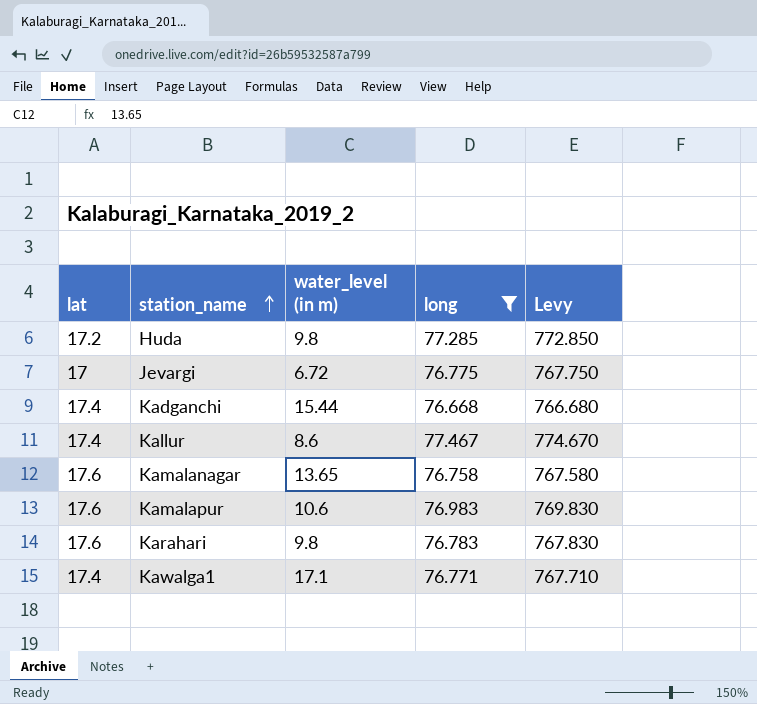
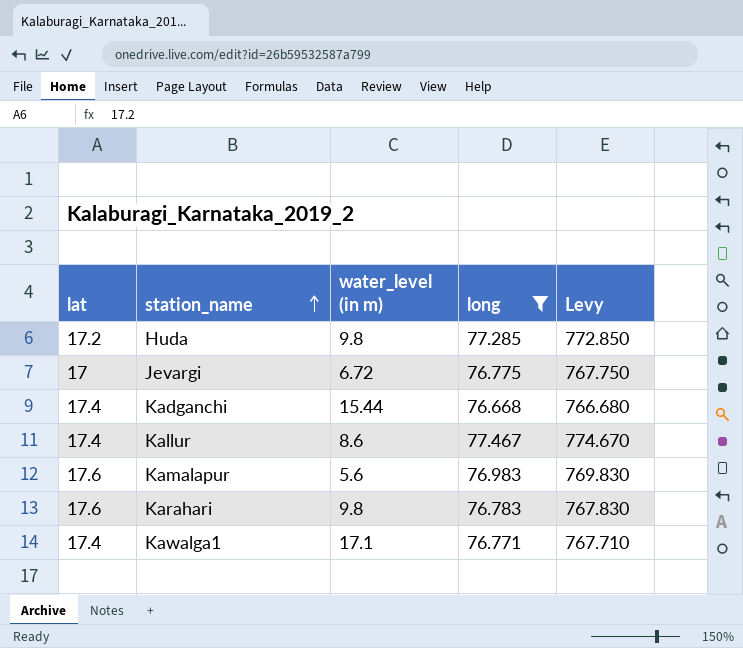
row Kamalanagar: 17.6 | 13.65 | 76.758 | 767.580 -> none
Kamalapur | water_level (in m): 10.6 -> 5.6

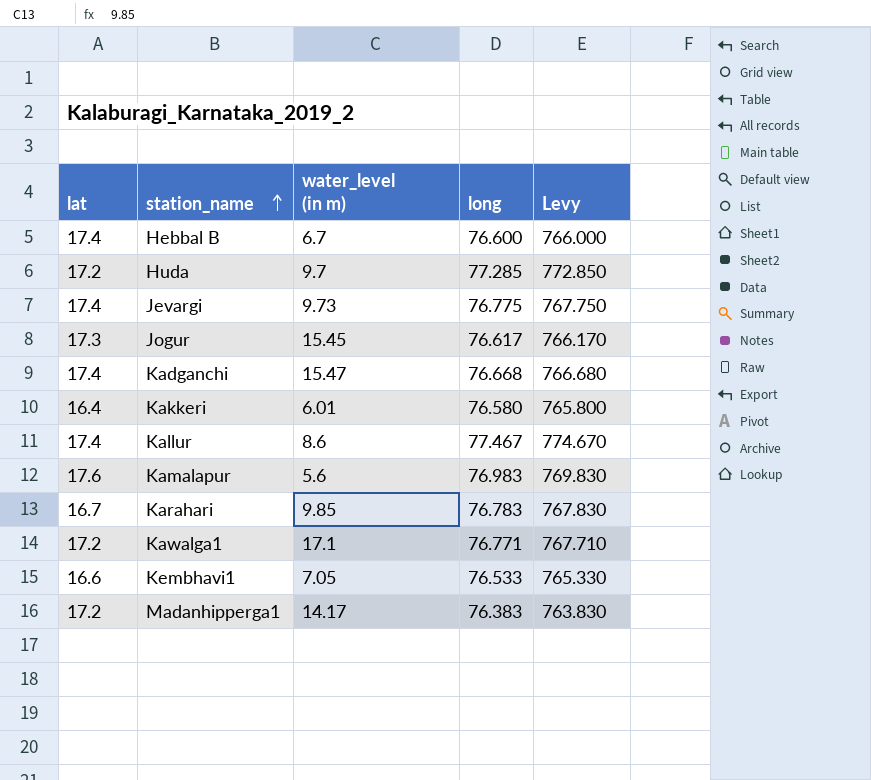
filter: long >= 76.668 -> none
Huda | water_level (in m): 9.8 -> 9.7
Jevargi | lat: 17 -> 17.4
Jevargi | water_level (in m): 6.72 -> 9.73
Kadganchi | water_level (in m): 15.44 -> 15.47
Karahari | lat: 17.6 -> 16.7
Karahari | water_level (in m): 9.8 -> 9.85
Kawalga1 | lat: 17.4 -> 17.2

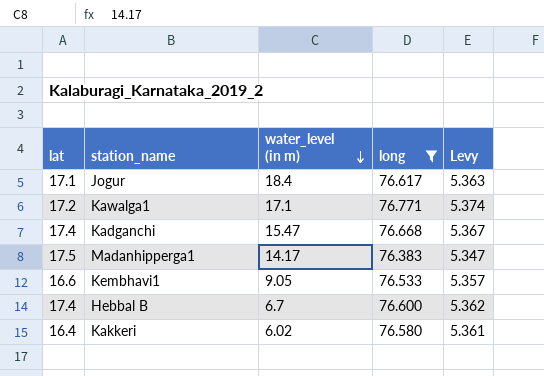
filter: none -> long <= 76.771
row order: station_name ascending -> water_level (in m) descending
column Levy | formula: [long] * 10 -> [long] * 0.07
Jogur | lat: 17.3 -> 17.1
Jogur | water_level (in m): 15.45 -> 18.4
Madanhipperga1 | lat: 17.2 -> 17.5
Kembhavi1 | water_level (in m): 7.05 -> 9.05
Kakkeri | water_level (in m): 6.01 -> 6.02

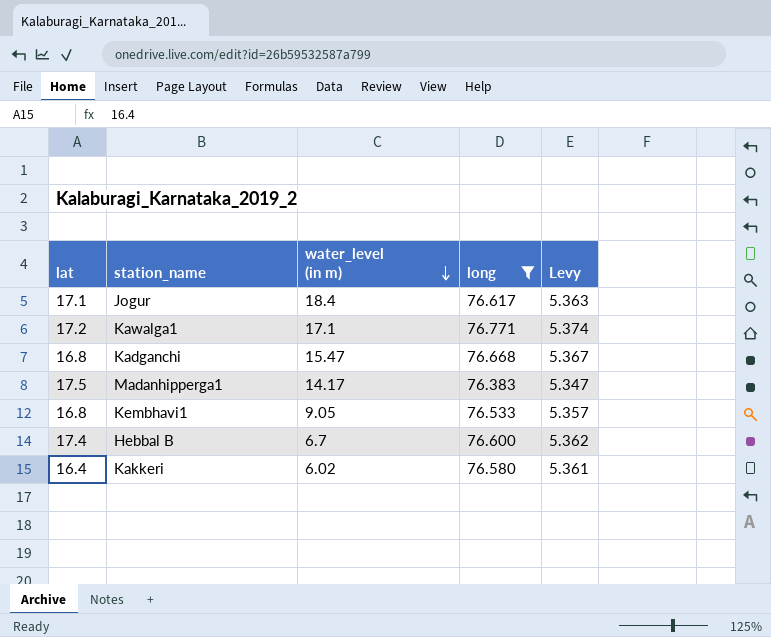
Kadganchi | lat: 17.4 -> 16.8
Kembhavi1 | lat: 16.6 -> 16.8

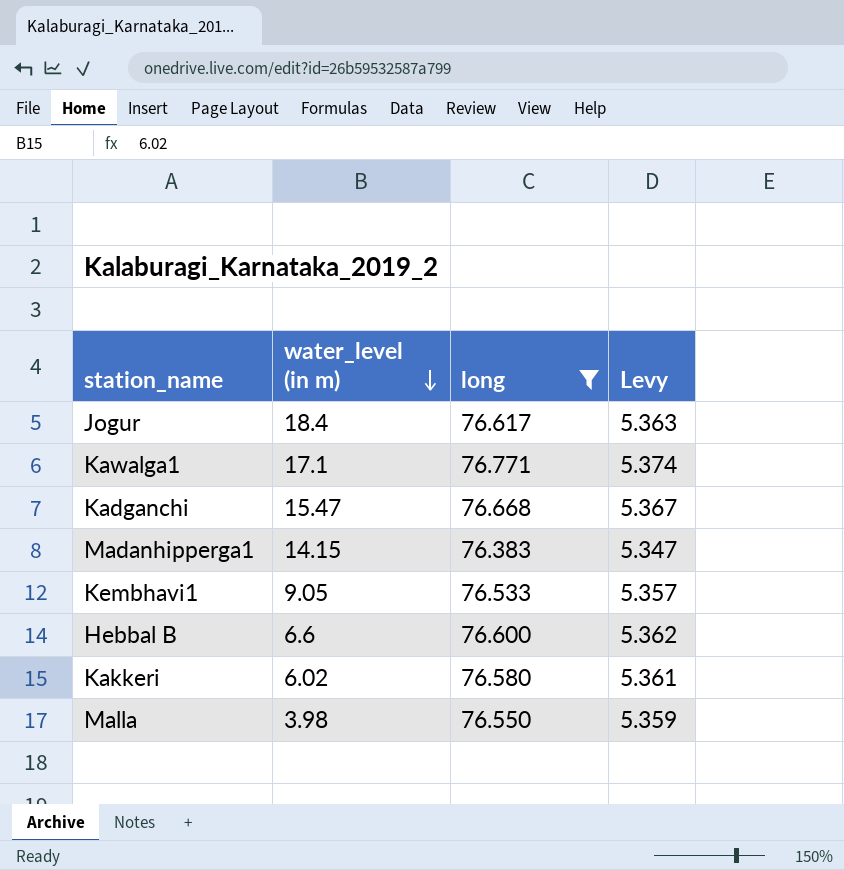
column lat | position: 1 -> none
Madanhipperga1 | water_level (in m): 14.17 -> 14.15
Hebbal B | water_level (in m): 6.7 -> 6.6
row Malla: none -> 3.98 | 76.550 | 5.359

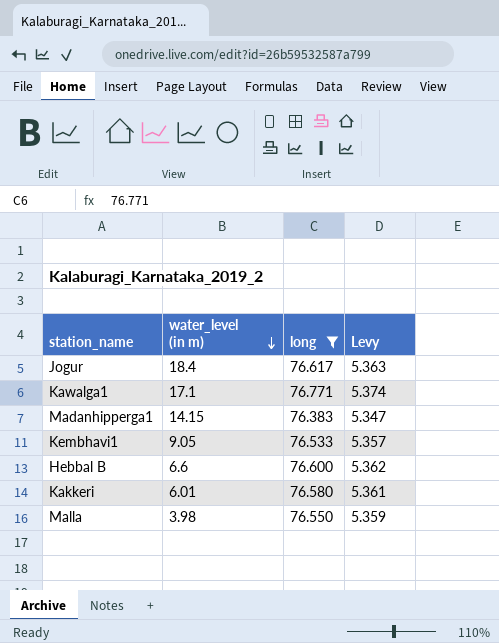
row Kadganchi: 15.47 | 76.668 | 5.367 -> none
Kakkeri | water_level (in m): 6.02 -> 6.01

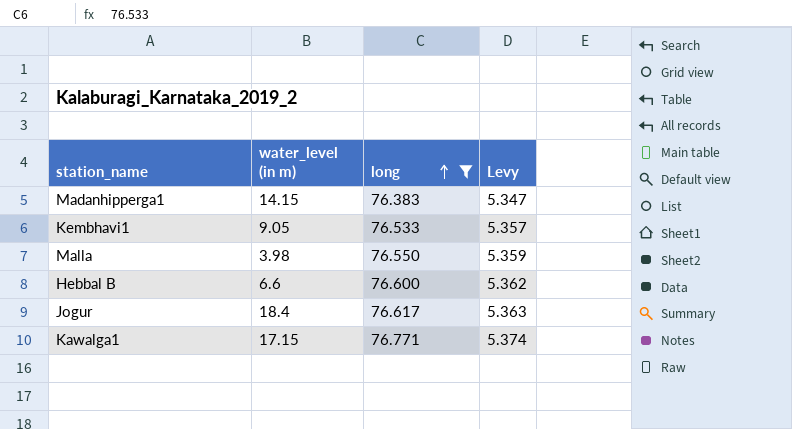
row order: water_level (in m) descending -> long ascending
row Kakkeri: 6.01 | 76.580 | 5.361 -> none
Kawalga1 | water_level (in m): 17.1 -> 17.15

